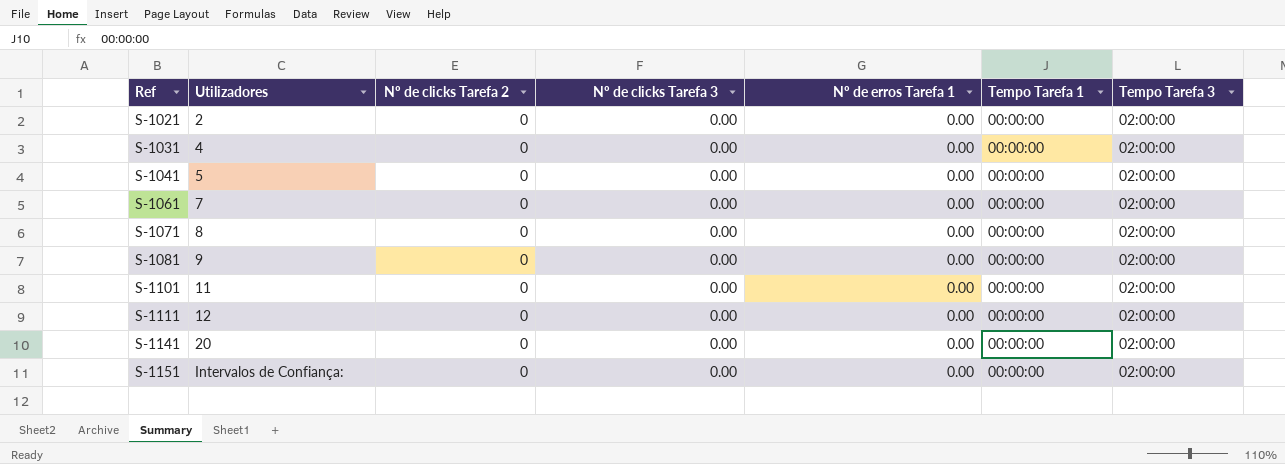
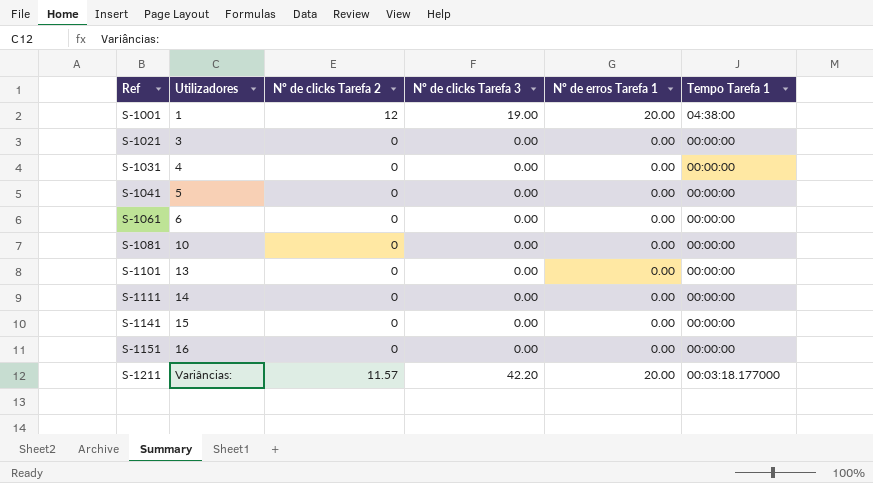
column Tempo Tarefa 3 | position: 7 -> none
row S-1071: 8 | 0 | 0.00 | 0.00 | 00:00:00 | 02:00:00 -> none
row S-1001: none -> 1 | 12 | 19.00 | 20.00 | 04:38:00
S-1021 | Utilizadores: 2 -> 3
S-1061 | Utilizadores: 7 -> 6
S-1081 | Utilizadores: 9 -> 10
S-1101 | Utilizadores: 11 -> 13
S-1111 | Utilizadores: 12 -> 14
S-1141 | Utilizadores: 20 -> 15
S-1151 | Utilizadores: Intervalos de Confiança: -> 16
row S-1211: none -> Variâncias: | 11.57 | 42.20 | 20.00 | 00:03:18.177000

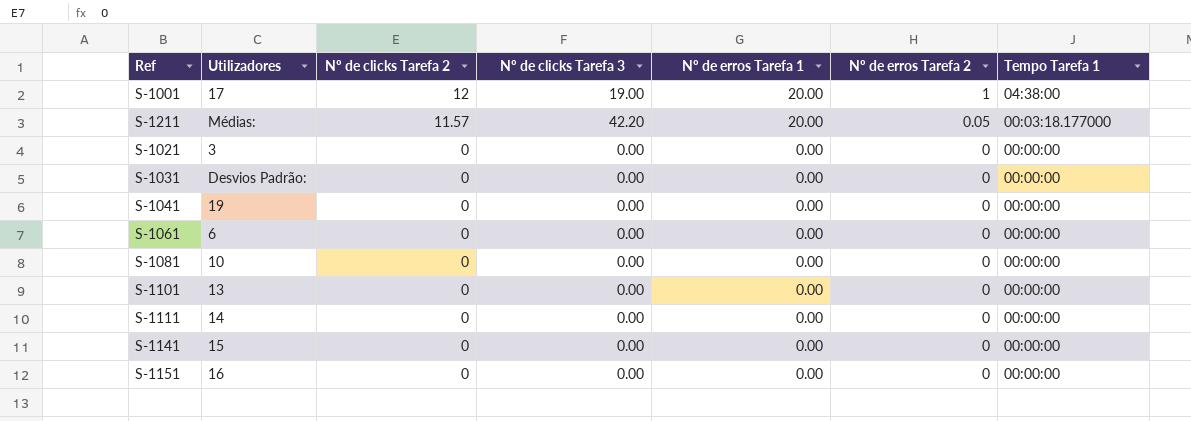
row order: Ref ascending -> Nº de clicks Tarefa 2 descending
column Nº de erros Tarefa 2 | position: none -> 6
S-1001 | Utilizadores: 1 -> 17
S-1211 | Utilizadores: Variâncias: -> Médias:
S-1031 | Utilizadores: 4 -> Desvios Padrão:
S-1041 | Utilizadores: 5 -> 19

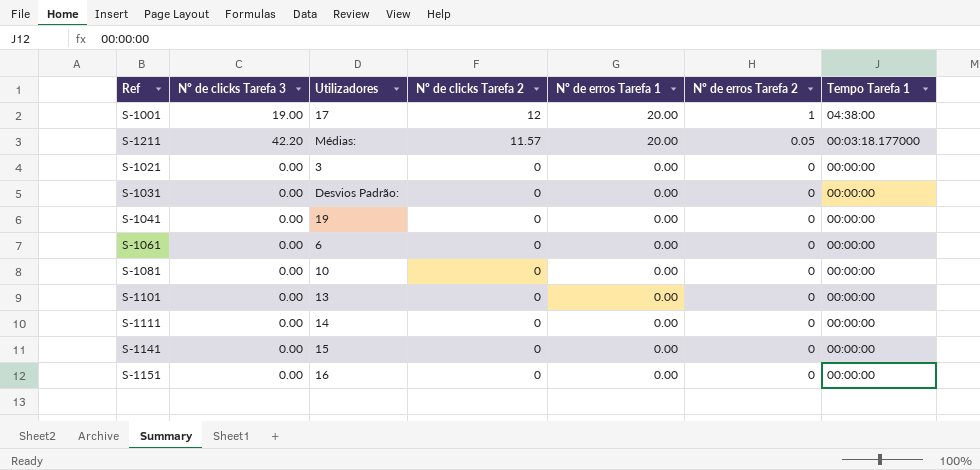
column Nº de clicks Tarefa 3 | position: 4 -> 2

